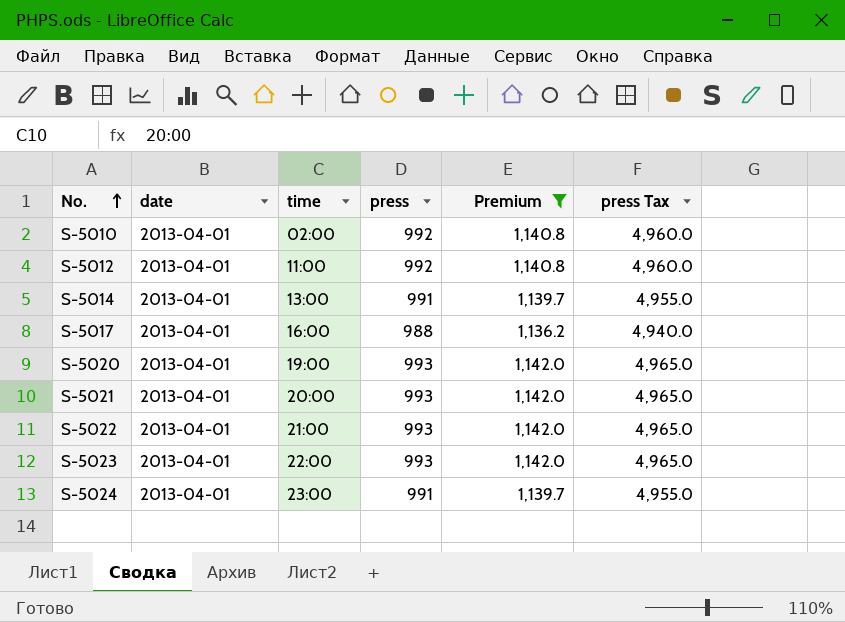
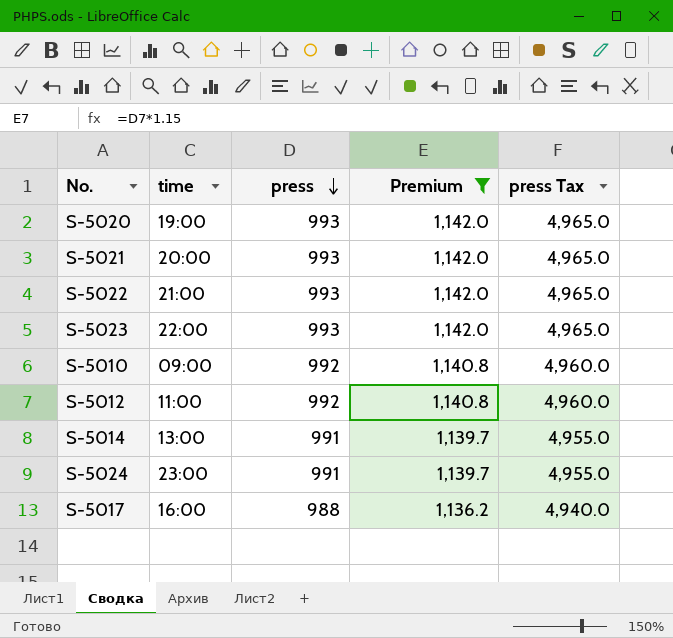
row order: No. ascending -> press descending
column date | position: 2 -> none
S-5010 | time: 02:00 -> 09:00

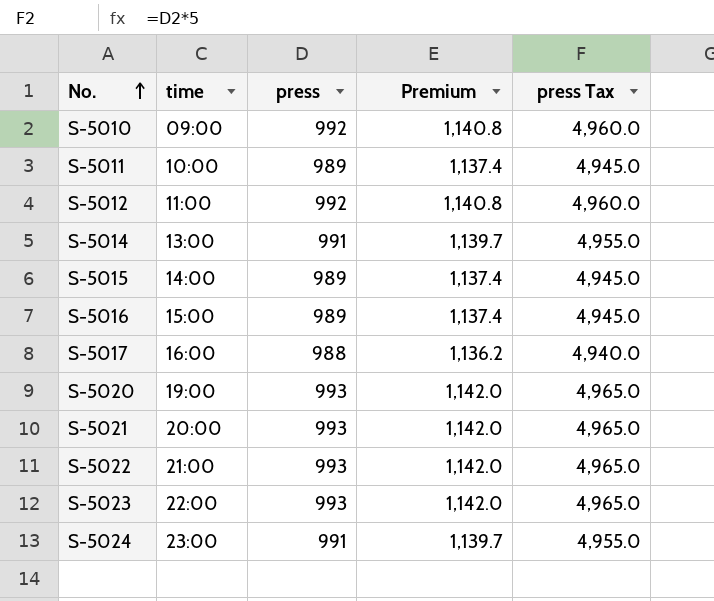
filter: Premium != 1,137.4 -> none
row order: press descending -> No. ascending

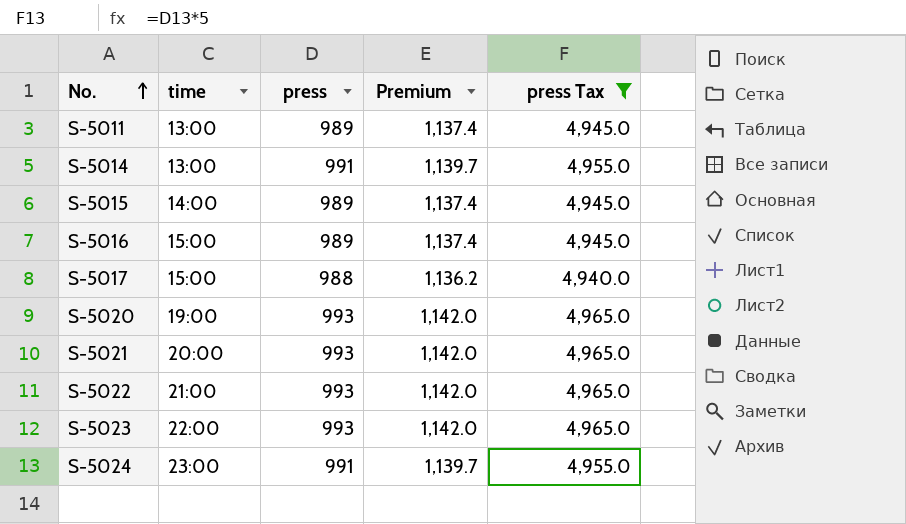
filter: none -> press Tax != 4,960.0
S-5011 | time: 10:00 -> 13:00
S-5017 | time: 16:00 -> 15:00

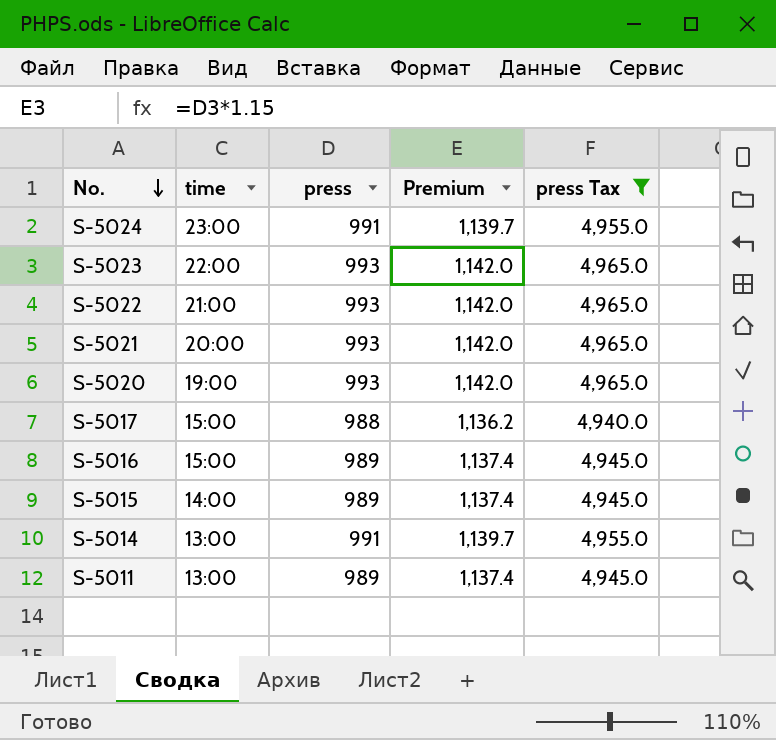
row order: No. ascending -> No. descending

